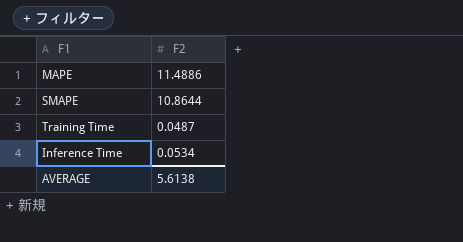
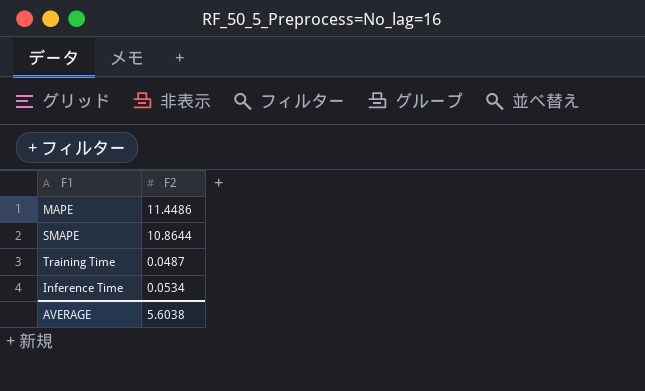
MAPE | F2: 11.4886 -> 11.4486
AVERAGE | F2: 5.6138 -> 5.6038

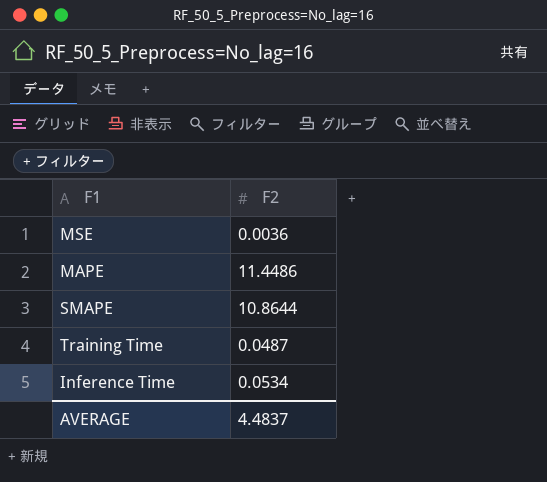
row MSE: none -> 0.0036
AVERAGE | F2: 5.6038 -> 4.4837

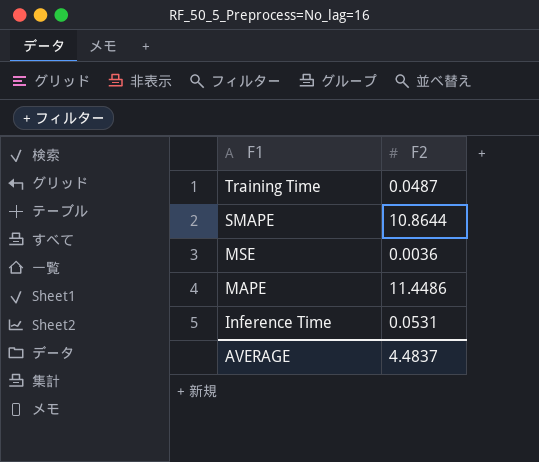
row order: none -> F1 descending
Inference Time | F2: 0.0534 -> 0.0531

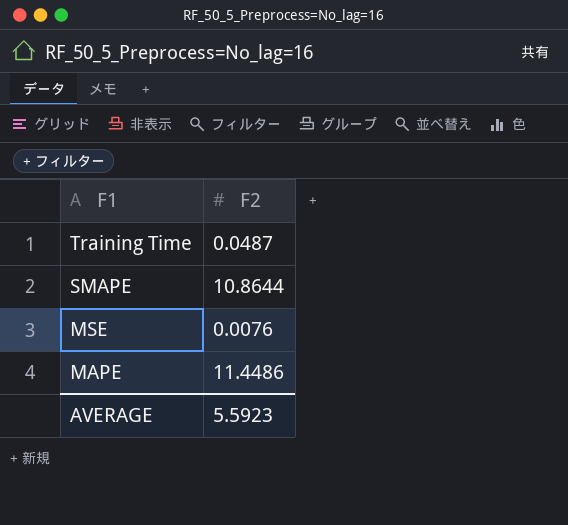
row Inference Time: 0.0531 -> none
MSE | F2: 0.0036 -> 0.0076
AVERAGE | F2: 4.4837 -> 5.5923

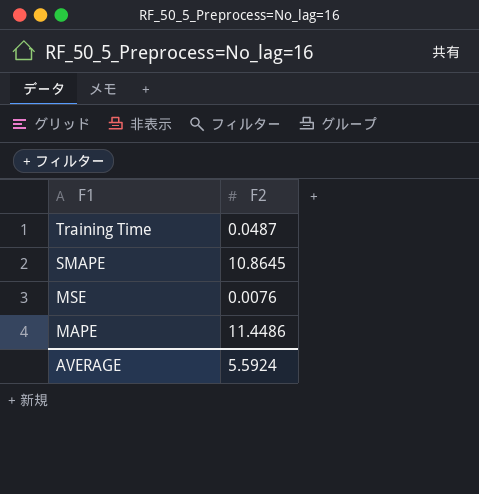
SMAPE | F2: 10.8644 -> 10.8645
AVERAGE | F2: 5.5923 -> 5.5924

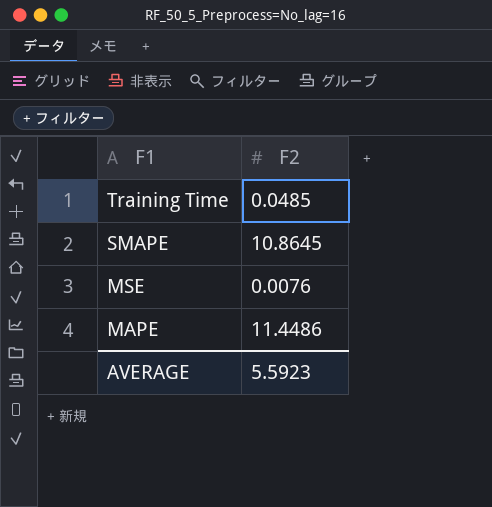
Training Time | F2: 0.0487 -> 0.0485
AVERAGE | F2: 5.5924 -> 5.5923

